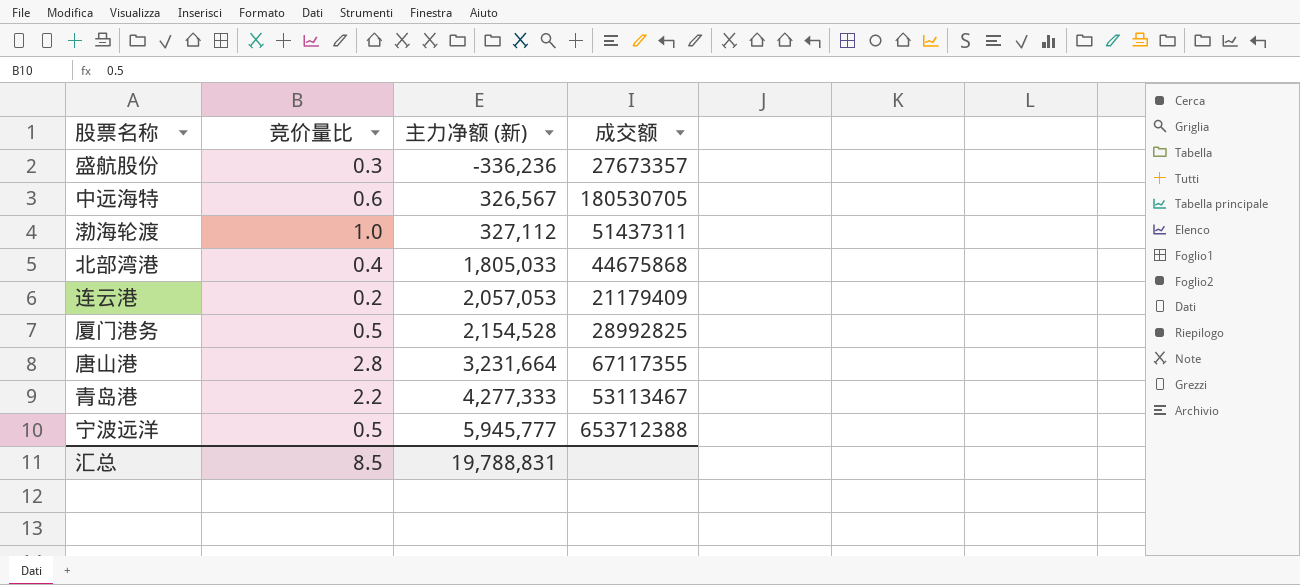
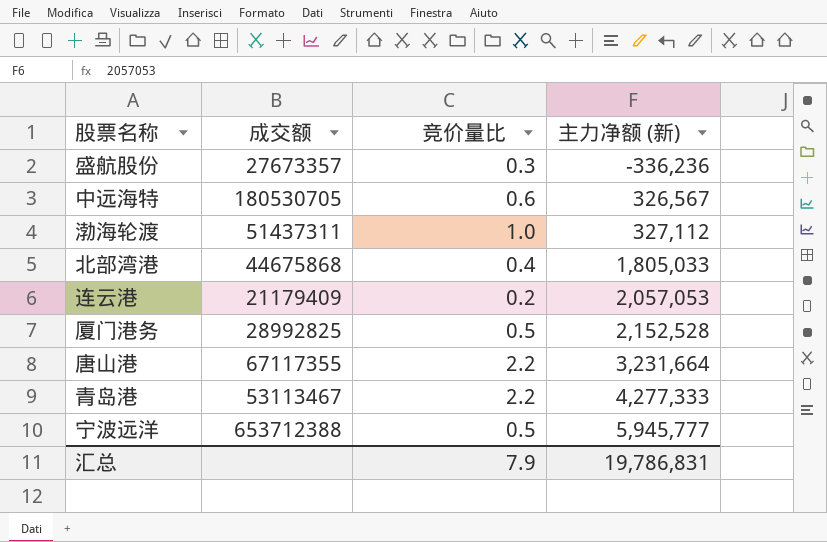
column 成交额 | position: 4 -> 2
厦门港务 | 主力净额 (新): 2,154,528 -> 2,152,528
唐山港 | 竞价量比: 2.8 -> 2.2
汇总 | 竞价量比: 8.5 -> 7.9
汇总 | 主力净额 (新): 19,788,831 -> 19,786,831

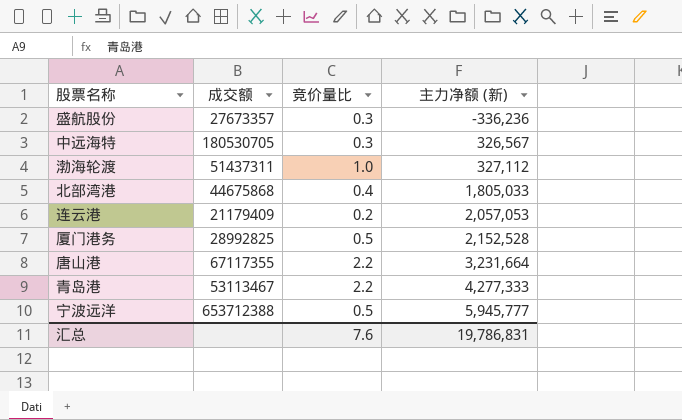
中远海特 | 竞价量比: 0.6 -> 0.3
汇总 | 竞价量比: 7.9 -> 7.6

